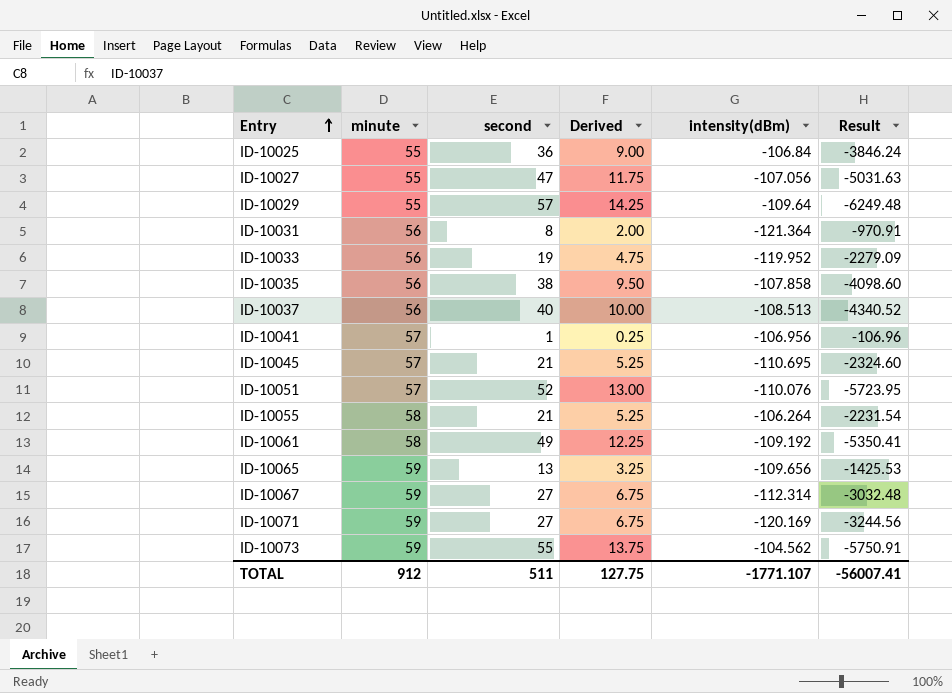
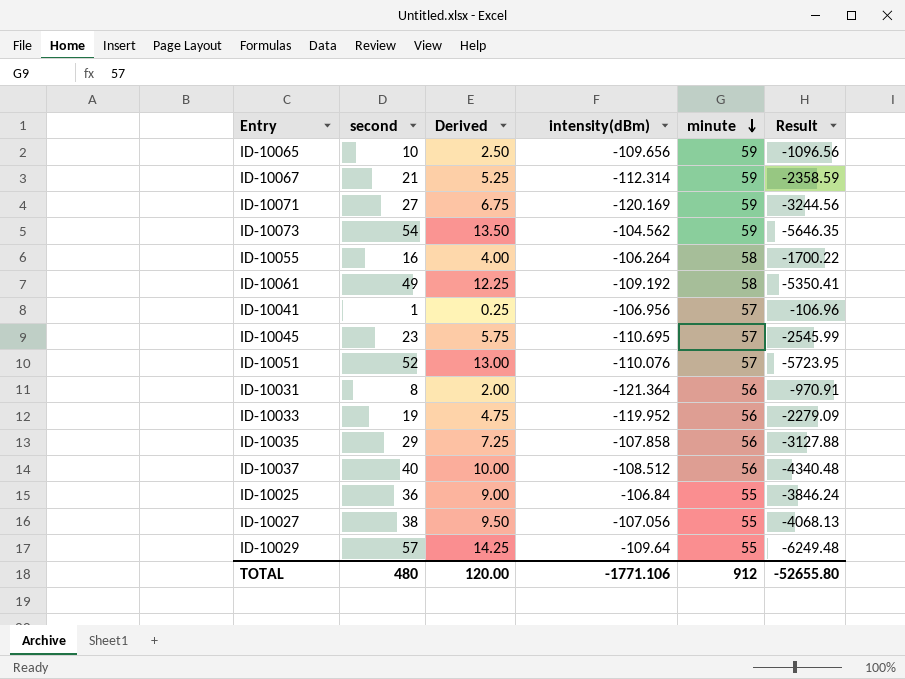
row order: Entry ascending -> minute descending
column minute | position: 2 -> 5
ID-10065 | second: 13 -> 10
ID-10065 | Derived: 3.25 -> 2.50
ID-10065 | Result: -1425.53 -> -1096.56
ID-10067 | second: 27 -> 21
ID-10067 | Derived: 6.75 -> 5.25
ID-10067 | Result: -3032.48 -> -2358.59
ID-10073 | second: 55 -> 54
ID-10073 | Derived: 13.75 -> 13.50
ID-10073 | Result: -5750.91 -> -5646.35
ID-10055 | second: 21 -> 16
ID-10055 | Derived: 5.25 -> 4.00
ID-10055 | Result: -2231.54 -> -1700.22
ID-10045 | second: 21 -> 23
ID-10045 | Derived: 5.25 -> 5.75
ID-10045 | Result: -2324.60 -> -2545.99
ID-10035 | second: 38 -> 29
ID-10035 | Derived: 9.50 -> 7.25
ID-10035 | Result: -4098.60 -> -3127.88
ID-10037 | intensity(dBm): -108.513 -> -108.512
ID-10037 | Result: -4340.52 -> -4340.48
ID-10027 | second: 47 -> 38
ID-10027 | Derived: 11.75 -> 9.50
ID-10027 | Result: -5031.63 -> -4068.13
TOTAL | second: 511 -> 480
TOTAL | Derived: 127.75 -> 120.00
TOTAL | intensity(dBm): -1771.107 -> -1771.106
TOTAL | Result: -56007.41 -> -52655.80

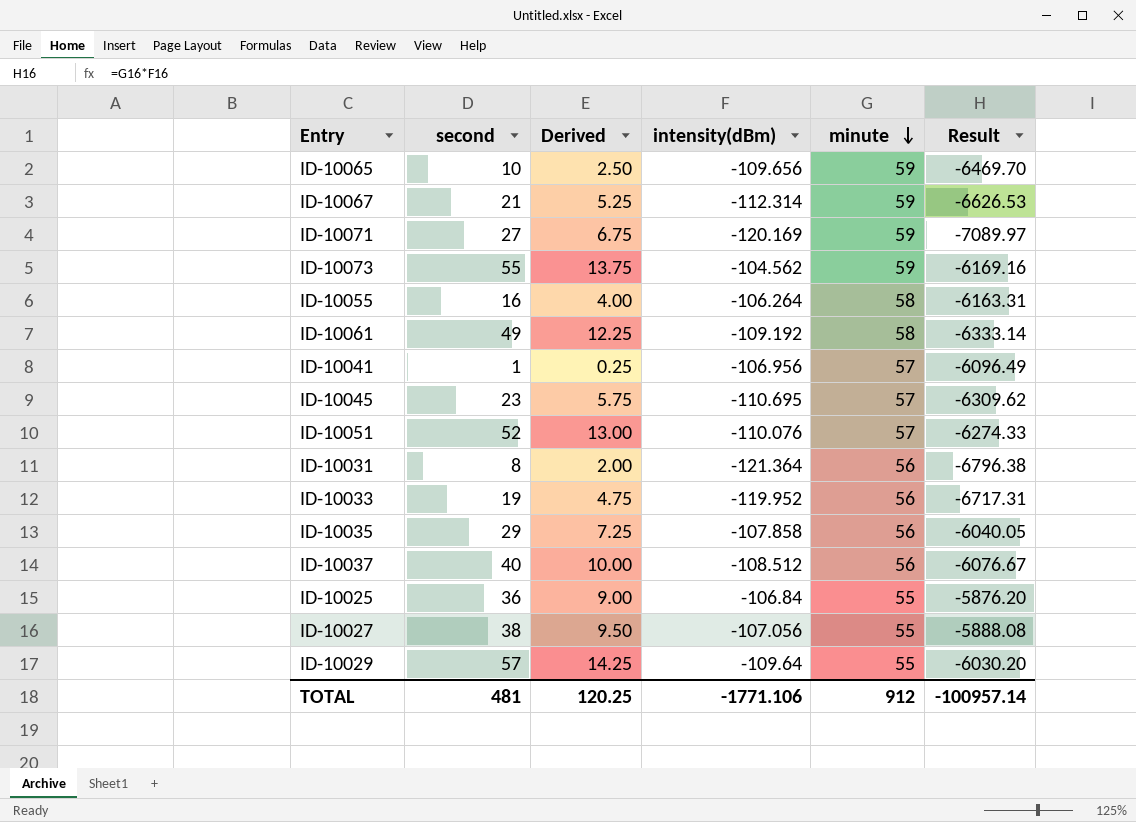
column Result | formula: [second] * [intensity(dBm)] -> [intensity(dBm)] * [minute]
ID-10073 | second: 54 -> 55
ID-10073 | Derived: 13.50 -> 13.75
TOTAL | second: 480 -> 481
TOTAL | Derived: 120.00 -> 120.25
TOTAL | Result: -52655.80 -> -100957.14

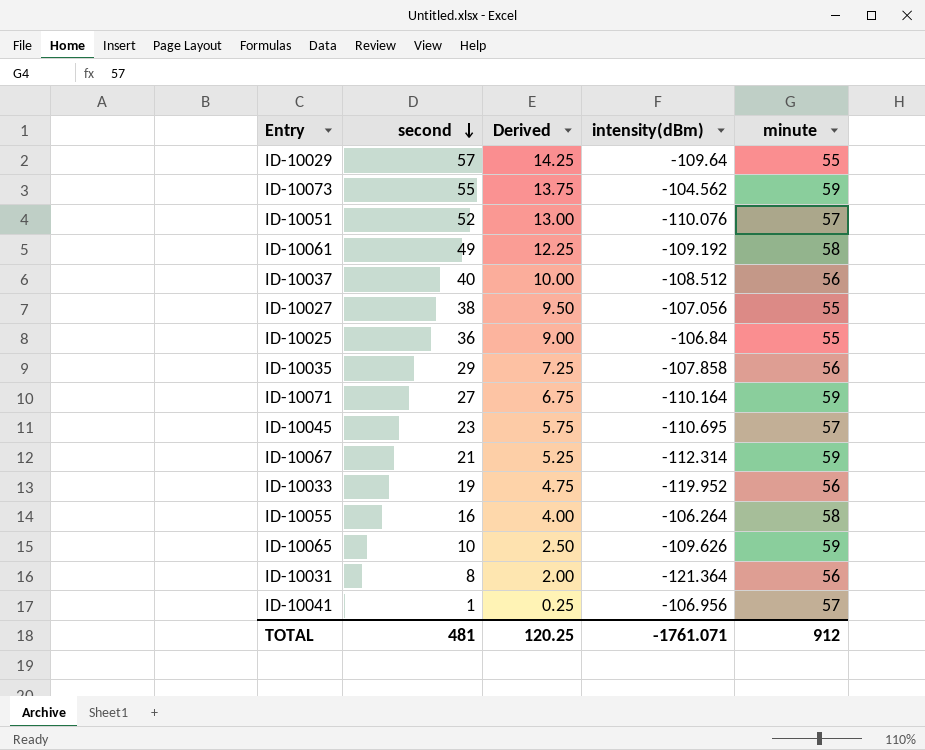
row order: minute descending -> second descending
column Result | formula: [intensity(dBm)] * [minute] -> none
ID-10071 | intensity(dBm): -120.169 -> -110.164
ID-10065 | intensity(dBm): -109.656 -> -109.626
TOTAL | intensity(dBm): -1771.106 -> -1761.071

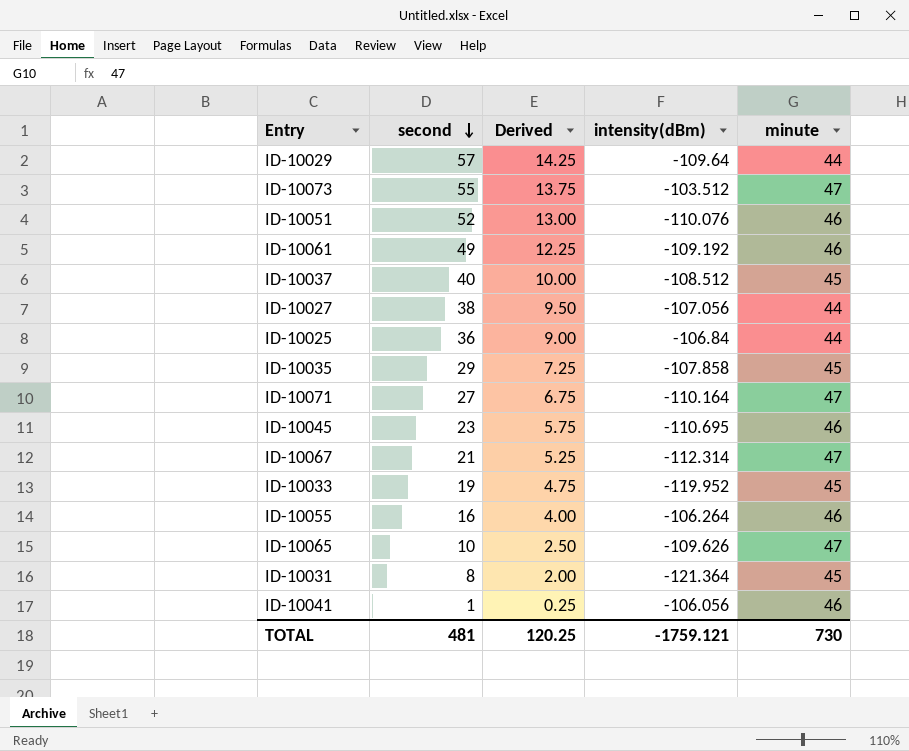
ID-10029 | minute: 55 -> 44
ID-10073 | intensity(dBm): -104.562 -> -103.512
ID-10073 | minute: 59 -> 47
ID-10051 | minute: 57 -> 46
ID-10061 | minute: 58 -> 46
ID-10037 | minute: 56 -> 45
ID-10027 | minute: 55 -> 44
ID-10025 | minute: 55 -> 44
ID-10035 | minute: 56 -> 45
ID-10071 | minute: 59 -> 47
ID-10045 | minute: 57 -> 46
ID-10067 | minute: 59 -> 47
ID-10033 | minute: 56 -> 45
ID-10055 | minute: 58 -> 46
ID-10065 | minute: 59 -> 47
ID-10031 | minute: 56 -> 45
ID-10041 | intensity(dBm): -106.956 -> -106.056
ID-10041 | minute: 57 -> 46
TOTAL | intensity(dBm): -1761.071 -> -1759.121
TOTAL | minute: 912 -> 730

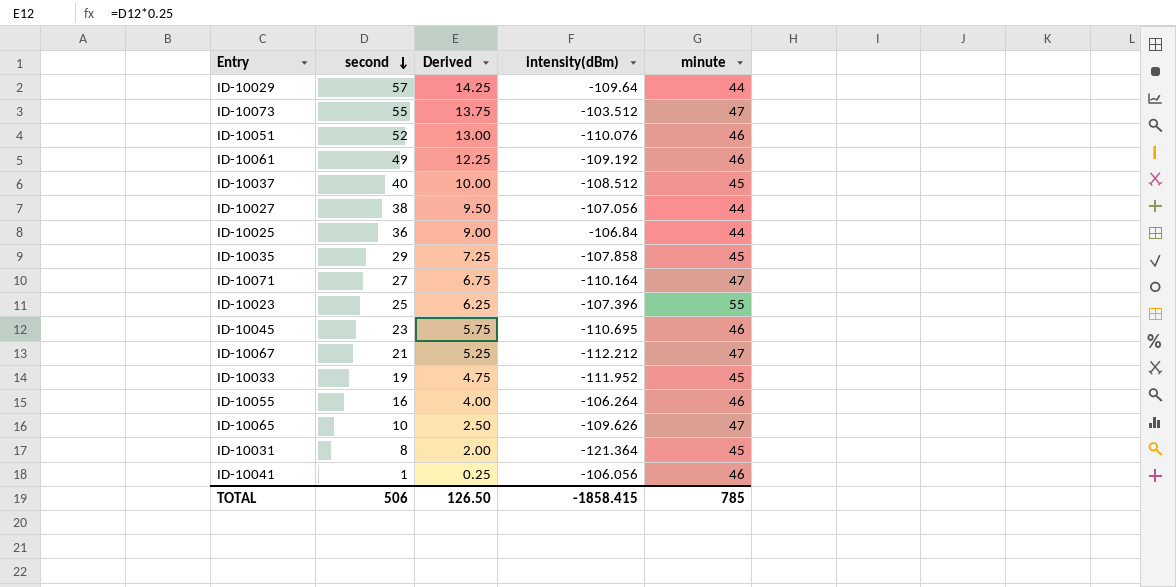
row ID-10023: none -> 25 | 6.25 | -107.396 | 55
ID-10067 | intensity(dBm): -112.314 -> -112.212
ID-10033 | intensity(dBm): -119.952 -> -111.952
TOTAL | second: 481 -> 506
TOTAL | Derived: 120.25 -> 126.50
TOTAL | intensity(dBm): -1759.121 -> -1858.415
TOTAL | minute: 730 -> 785

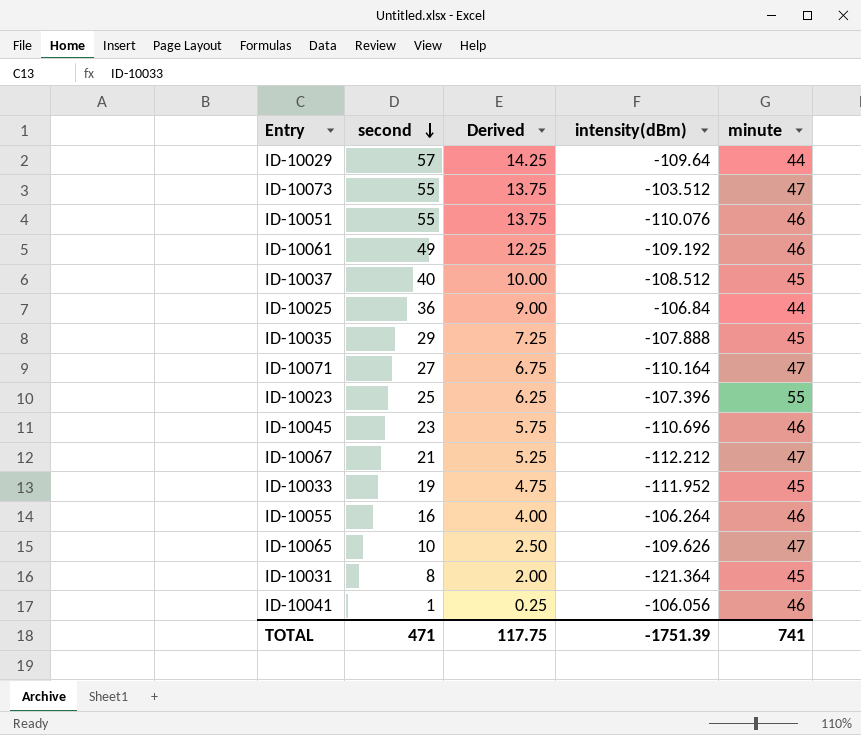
row ID-10027: 38 | 9.50 | -107.056 | 44 -> none
ID-10051 | second: 52 -> 55
ID-10051 | Derived: 13.00 -> 13.75
ID-10035 | intensity(dBm): -107.858 -> -107.888
ID-10045 | intensity(dBm): -110.695 -> -110.696
TOTAL | second: 506 -> 471
TOTAL | Derived: 126.50 -> 117.75
TOTAL | intensity(dBm): -1858.415 -> -1751.39
TOTAL | minute: 785 -> 741

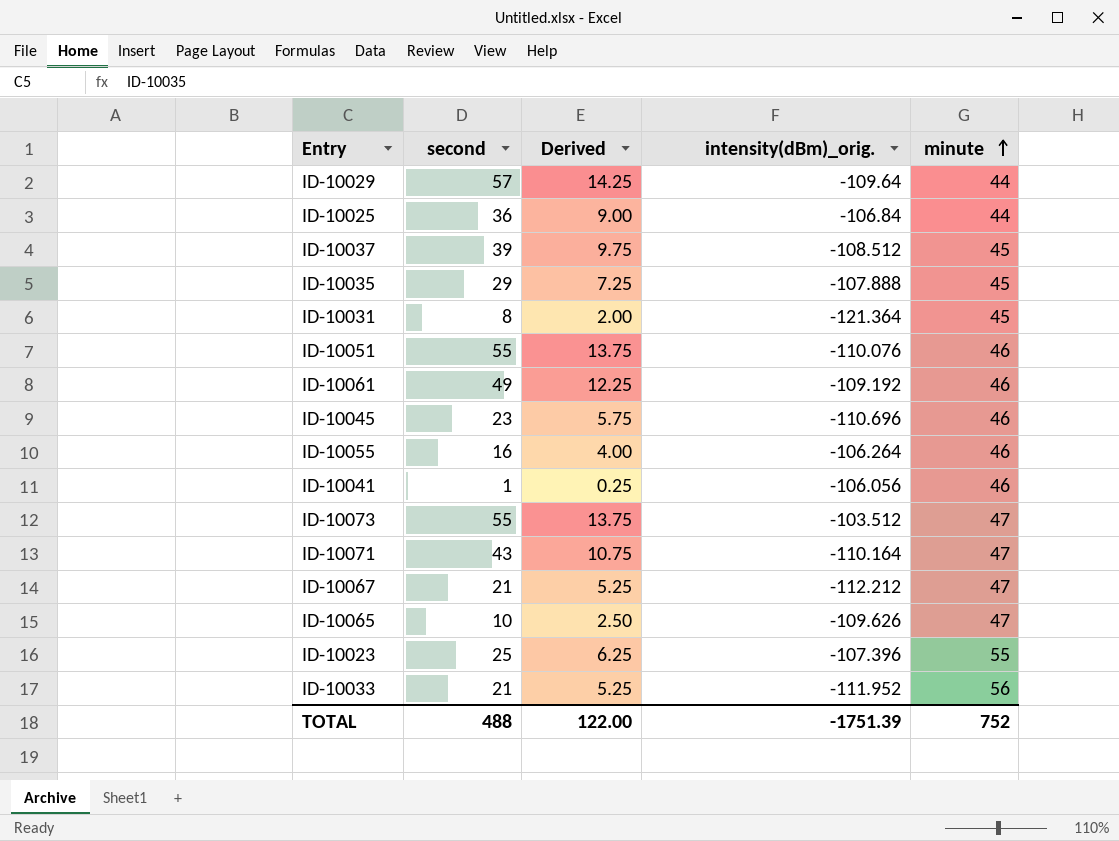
row order: second descending -> minute ascending
column name: intensity(dBm) -> intensity(dBm)_orig.
ID-10037 | second: 40 -> 39
ID-10037 | Derived: 10.00 -> 9.75
ID-10071 | second: 27 -> 43
ID-10071 | Derived: 6.75 -> 10.75
ID-10033 | second: 19 -> 21
ID-10033 | Derived: 4.75 -> 5.25
ID-10033 | minute: 45 -> 56
TOTAL | second: 471 -> 488
TOTAL | Derived: 117.75 -> 122.00
TOTAL | minute: 741 -> 752

